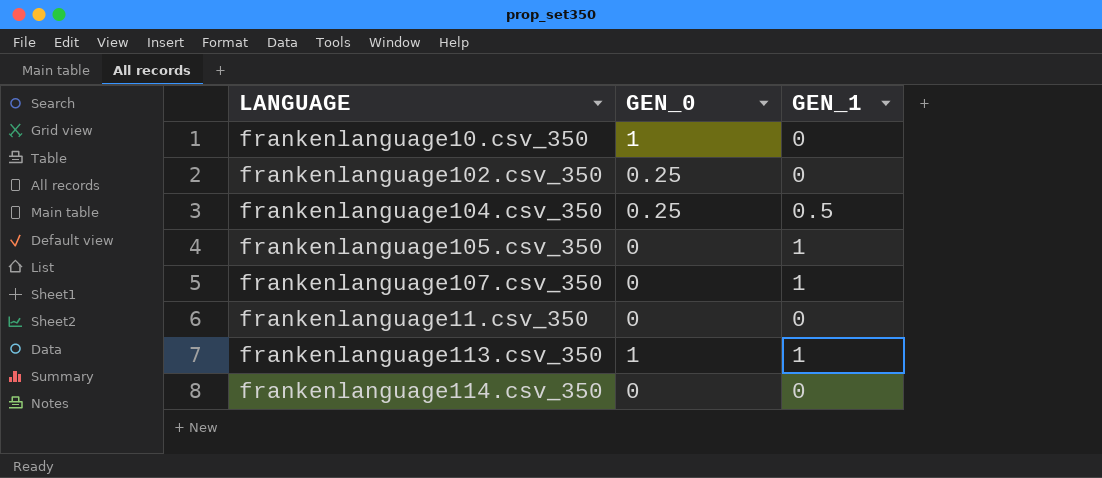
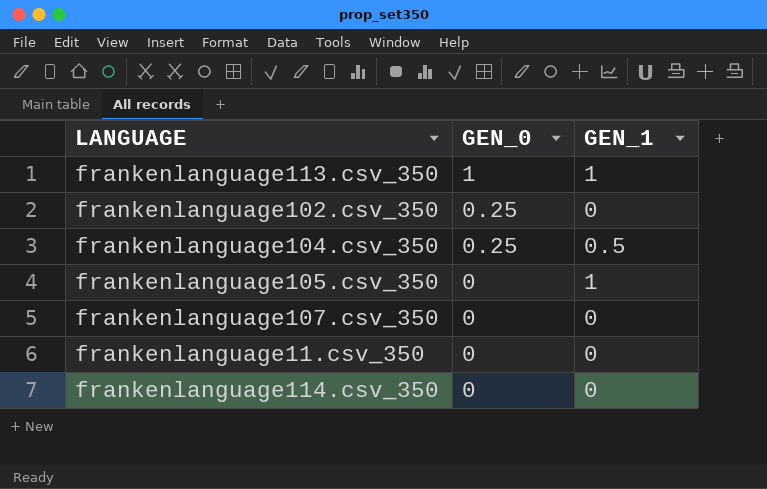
row order: none -> GEN_0 descending
row frankenlanguage10.csv_350: 1 | 0 -> none
frankenlanguage107.csv_350 | GEN_1: 1 -> 0

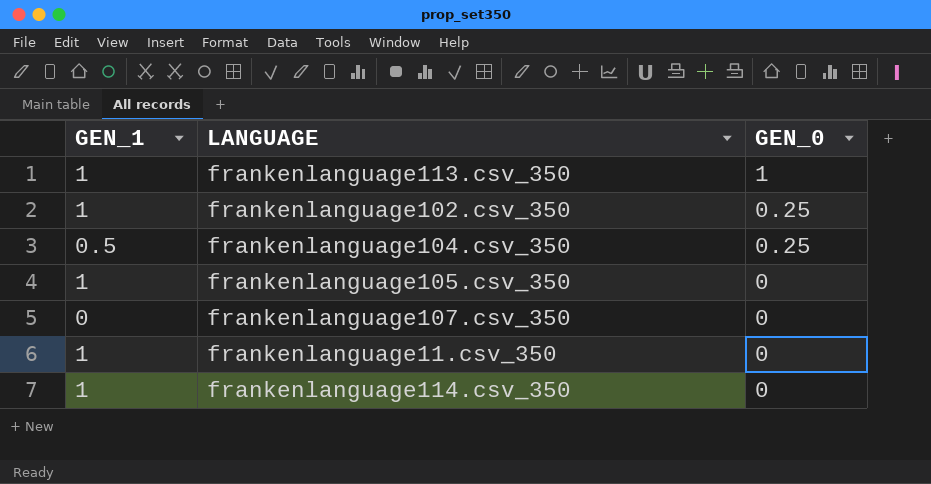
column GEN_1 | position: 3 -> 1
frankenlanguage102.csv_350 | GEN_1: 0 -> 1
frankenlanguage11.csv_350 | GEN_1: 0 -> 1
frankenlanguage114.csv_350 | GEN_1: 0 -> 1

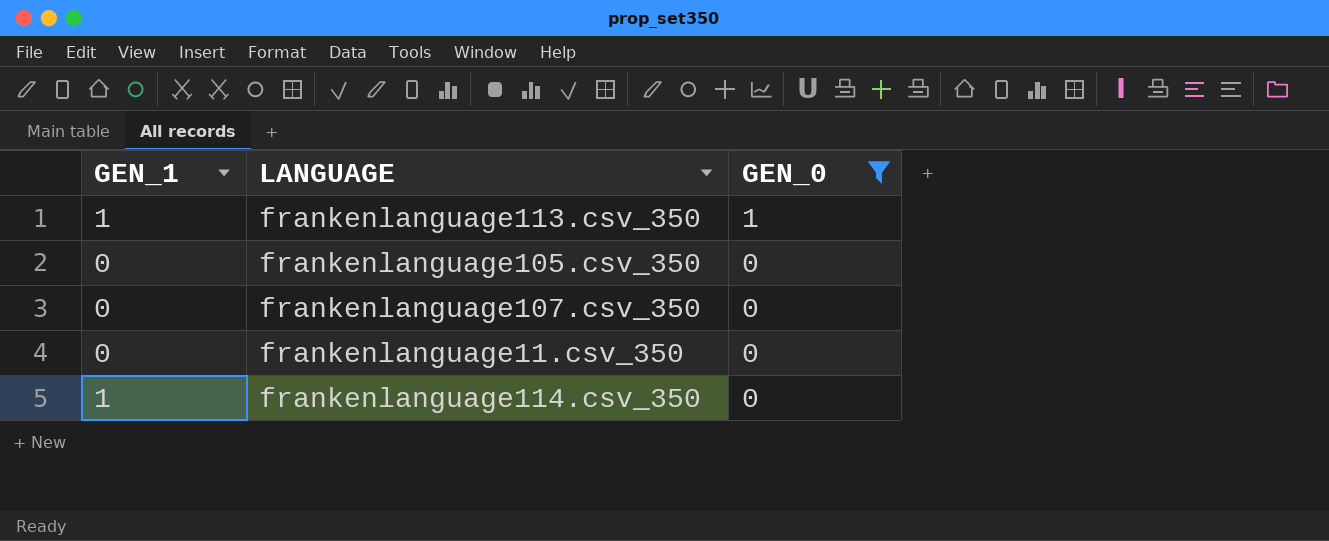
filter: none -> GEN_0 != 0.25
frankenlanguage105.csv_350 | GEN_1: 1 -> 0
frankenlanguage11.csv_350 | GEN_1: 1 -> 0

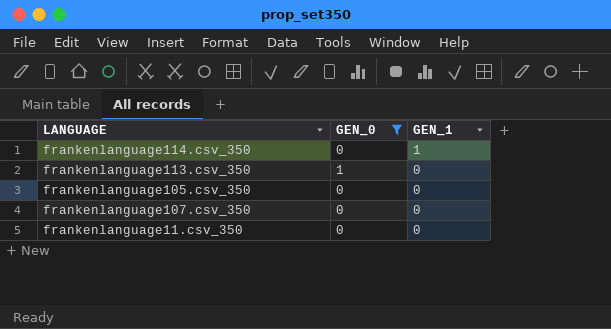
row order: GEN_0 descending -> GEN_1 descending
column GEN_1 | position: 1 -> 3
frankenlanguage113.csv_350 | GEN_1: 1 -> 0

